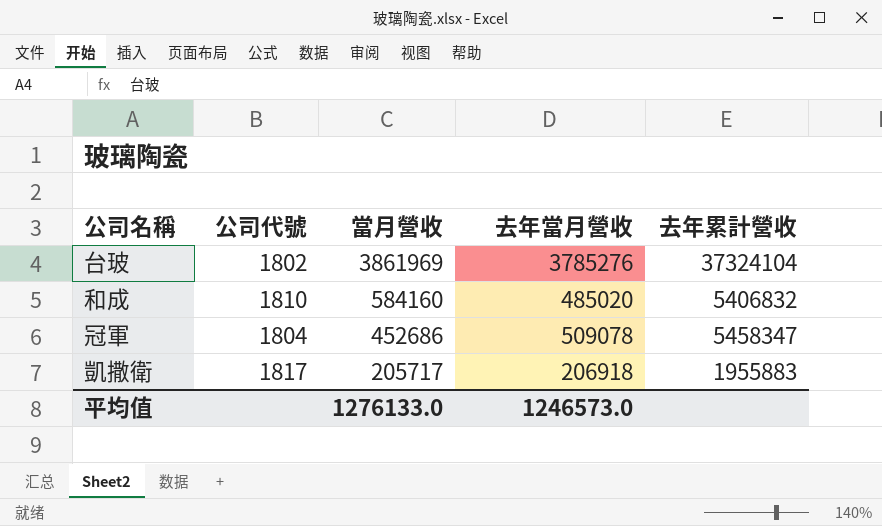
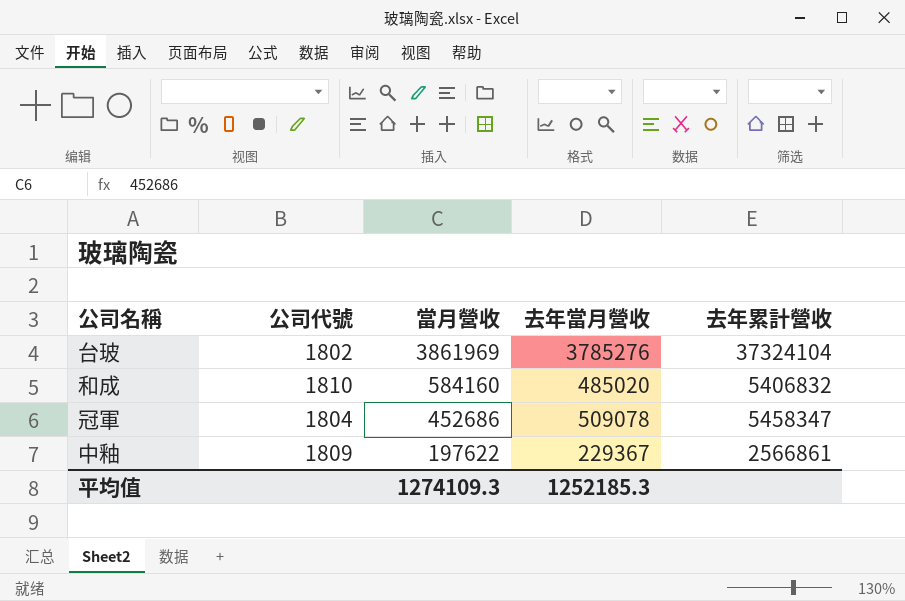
row 凱撒衛: 1817 | 205717 | 206918 | 1955883 -> none
row 中釉: none -> 1809 | 197622 | 229367 | 2566861
平均值 | 當月營收: 1276133.0 -> 1274109.3
平均值 | 去年當月營收: 1246573.0 -> 1252185.3

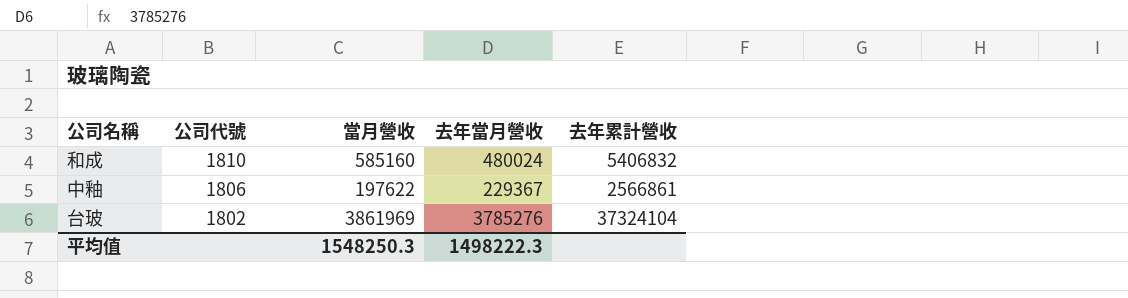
row order: 當月營收 descending -> 公司代號 descending
row 冠軍: 1804 | 452686 | 509078 | 5458347 -> none
和成 | 當月營收: 584160 -> 585160
和成 | 去年當月營收: 485020 -> 480024
中釉 | 公司代號: 1809 -> 1806
平均值 | 當月營收: 1274109.3 -> 1548250.3
平均值 | 去年當月營收: 1252185.3 -> 1498222.3

